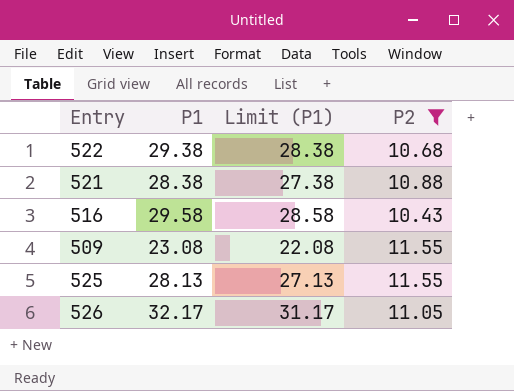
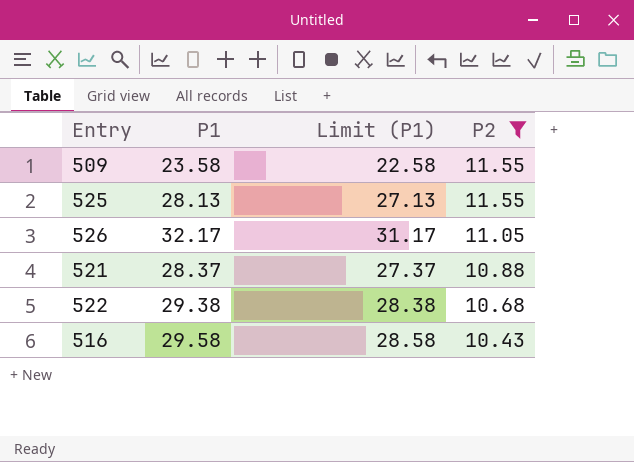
row order: none -> P2 descending
509 | P1: 23.08 -> 23.58
509 | Limit (P1): 22.08 -> 22.58
521 | P1: 28.38 -> 28.37
521 | Limit (P1): 27.38 -> 27.37

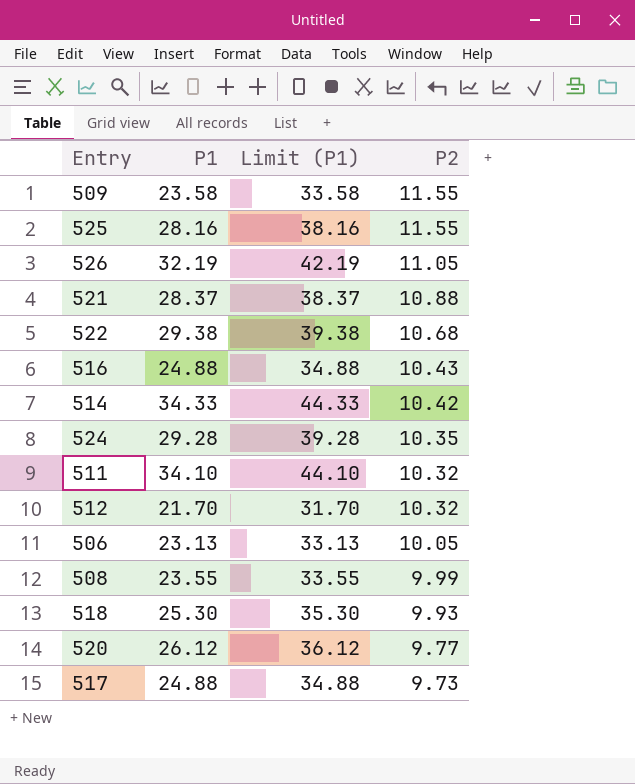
filter: P2 >= 10.43 -> none
column Limit (P1) | formula: [P1] - 1 -> [P1] + 10
525 | P1: 28.13 -> 28.16
526 | P1: 32.17 -> 32.19
516 | P1: 29.58 -> 24.88

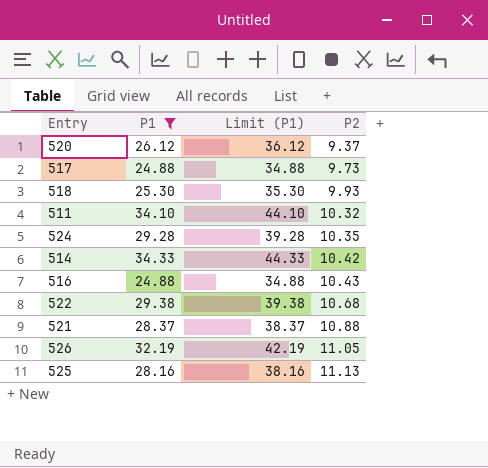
filter: none -> P1 >= 24.88
row order: P2 descending -> P2 ascending
520 | P2: 9.77 -> 9.37
525 | P2: 11.55 -> 11.13

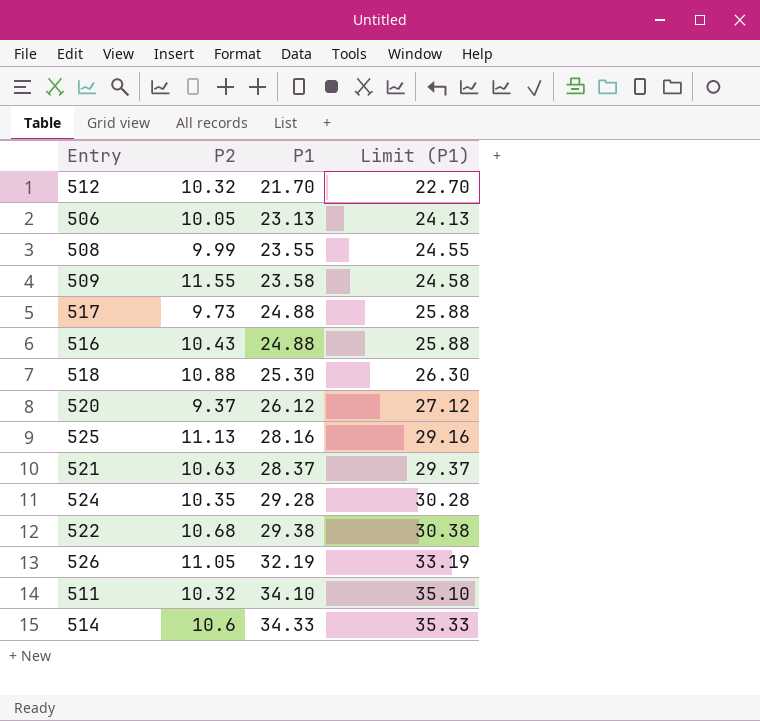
filter: P1 >= 24.88 -> none
row order: P2 ascending -> P1 ascending
column P2 | position: 4 -> 2
column Limit (P1) | formula: [P1] + 10 -> [P1] + 1
518 | P2: 9.93 -> 10.88
521 | P2: 10.88 -> 10.63
514 | P2: 10.42 -> 10.6

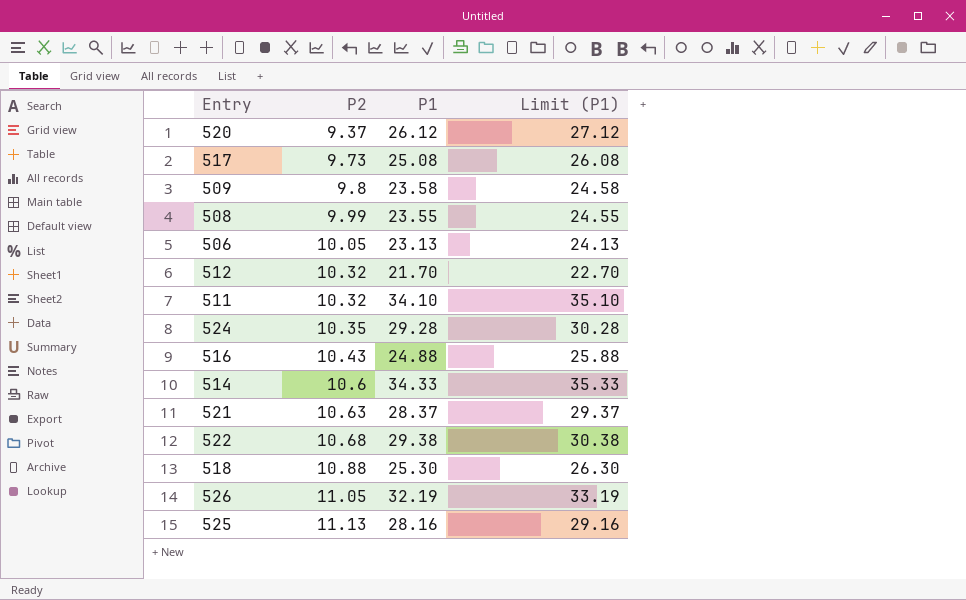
row order: P1 ascending -> P2 ascending
517 | P1: 24.88 -> 25.08
517 | Limit (P1): 25.88 -> 26.08
509 | P2: 11.55 -> 9.8

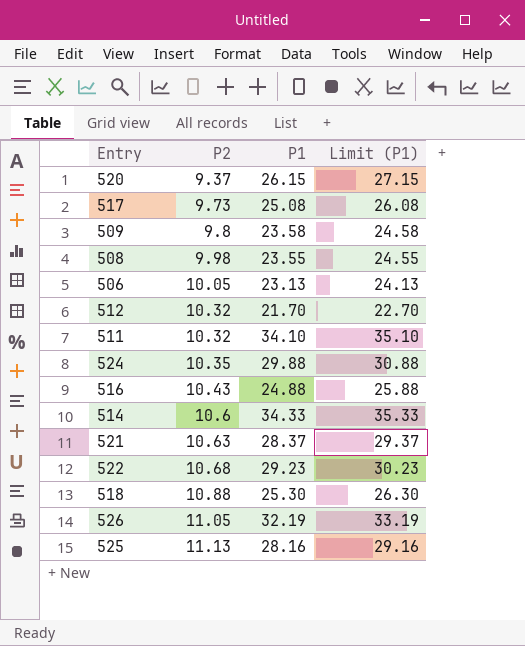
520 | P1: 26.12 -> 26.15
520 | Limit (P1): 27.12 -> 27.15
508 | P2: 9.99 -> 9.98
524 | P1: 29.28 -> 29.88
524 | Limit (P1): 30.28 -> 30.88
522 | P1: 29.38 -> 29.23
522 | Limit (P1): 30.38 -> 30.23

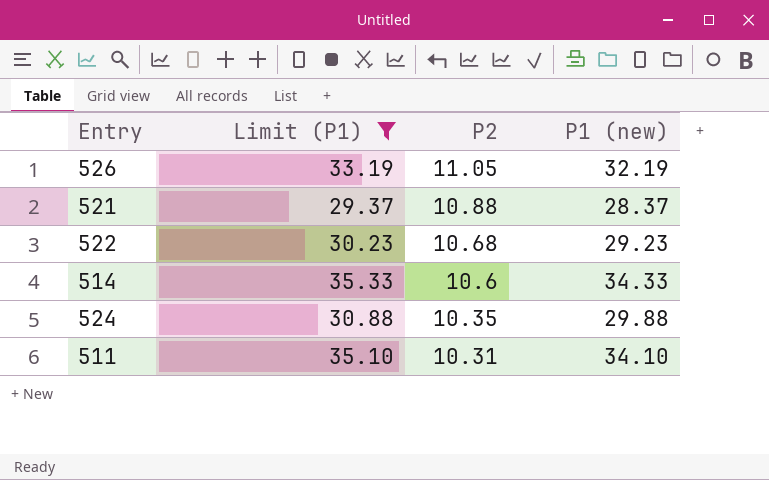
filter: none -> Limit (P1) >= 29.37
row order: P2 ascending -> P2 descending
column Limit (P1) | position: 4 -> 2
column name: P1 -> P1 (new)
521 | P2: 10.63 -> 10.88
511 | P2: 10.32 -> 10.31

